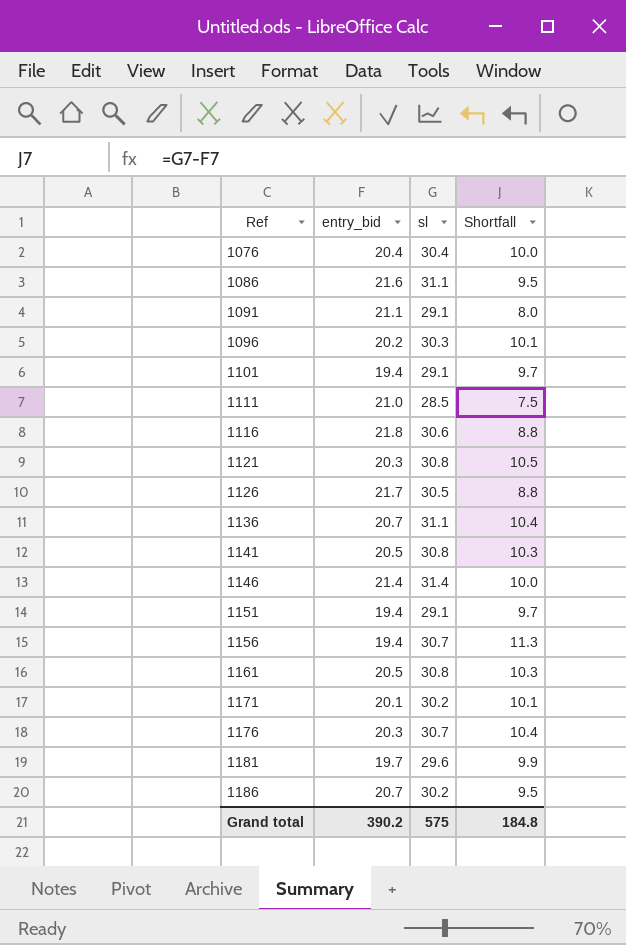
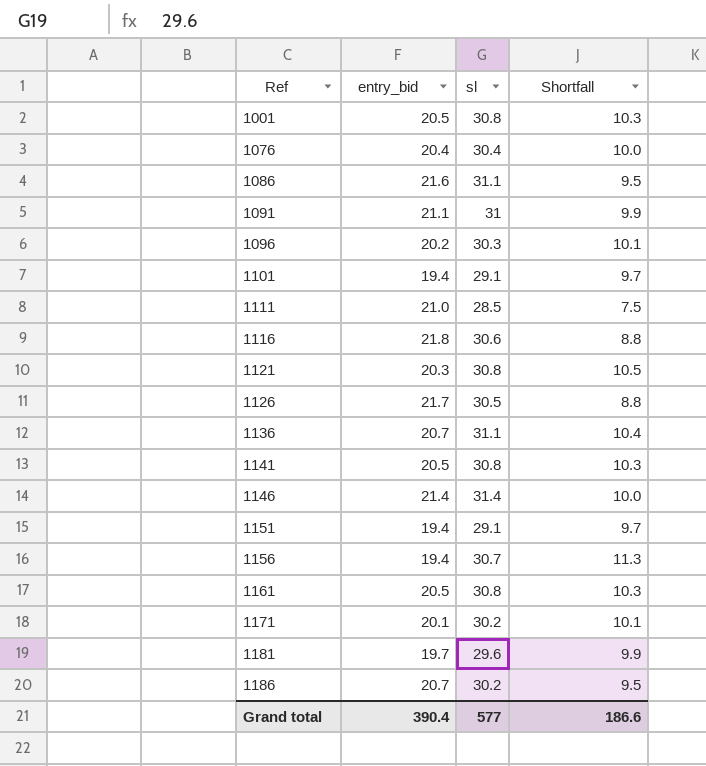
row 1176: 20.3 | 30.7 | 10.4 -> none
row 1001: none -> 20.5 | 30.8 | 10.3
1091 | sl: 29.1 -> 31
1091 | Shortfall: 8.0 -> 9.9
Grand total | entry_bid: 390.2 -> 390.4
Grand total | sl: 575 -> 577
Grand total | Shortfall: 184.8 -> 186.6

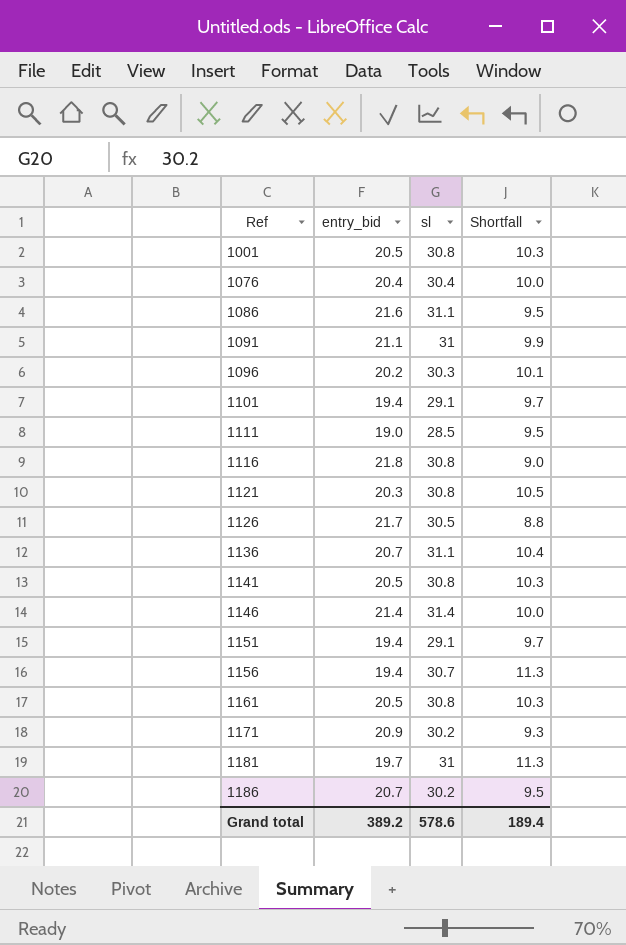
1111 | entry_bid: 21.0 -> 19.0
1111 | Shortfall: 7.5 -> 9.5
1116 | sl: 30.6 -> 30.8
1116 | Shortfall: 8.8 -> 9.0
1171 | entry_bid: 20.1 -> 20.9
1171 | Shortfall: 10.1 -> 9.3
1181 | sl: 29.6 -> 31
1181 | Shortfall: 9.9 -> 11.3
Grand total | entry_bid: 390.4 -> 389.2
Grand total | sl: 577 -> 578.6
Grand total | Shortfall: 186.6 -> 189.4

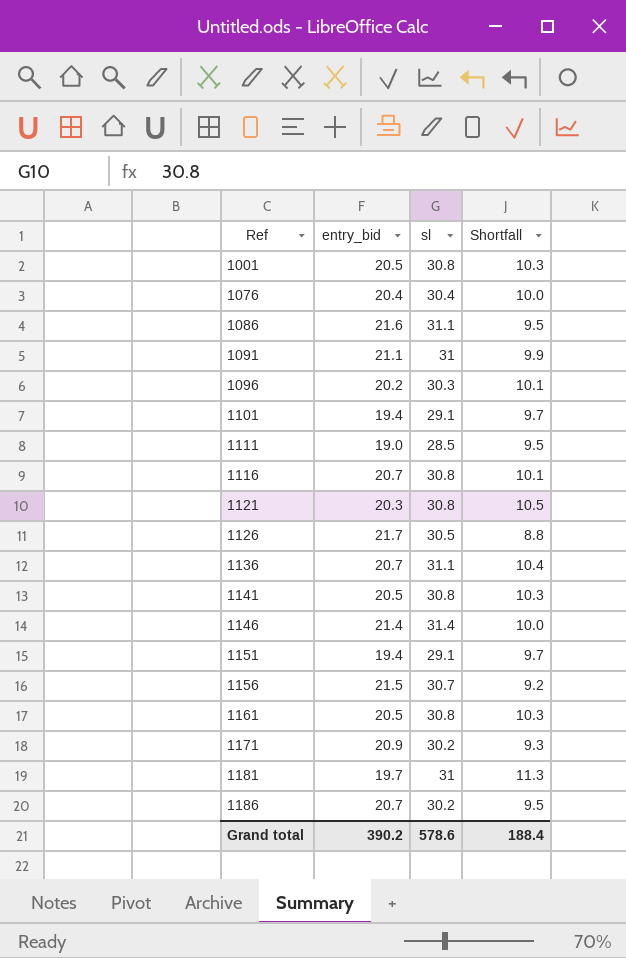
1116 | entry_bid: 21.8 -> 20.7
1116 | Shortfall: 9.0 -> 10.1
1156 | entry_bid: 19.4 -> 21.5
1156 | Shortfall: 11.3 -> 9.2
Grand total | entry_bid: 389.2 -> 390.2
Grand total | Shortfall: 189.4 -> 188.4

